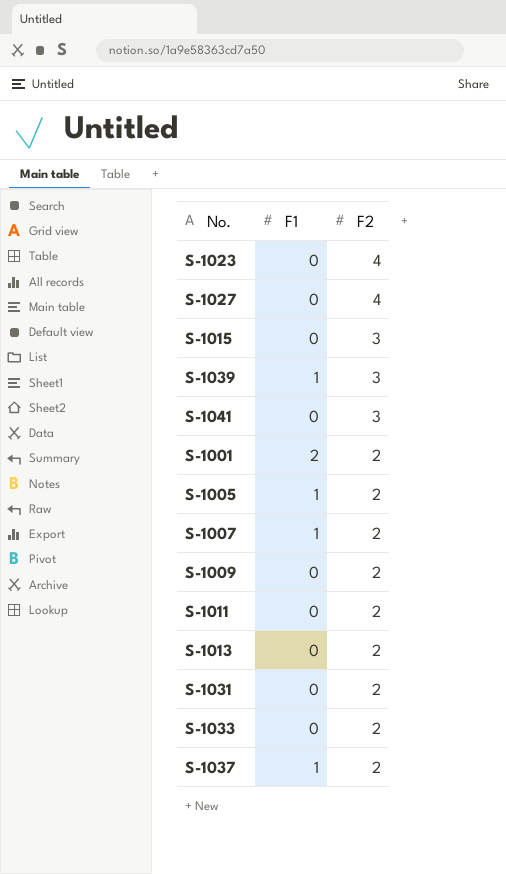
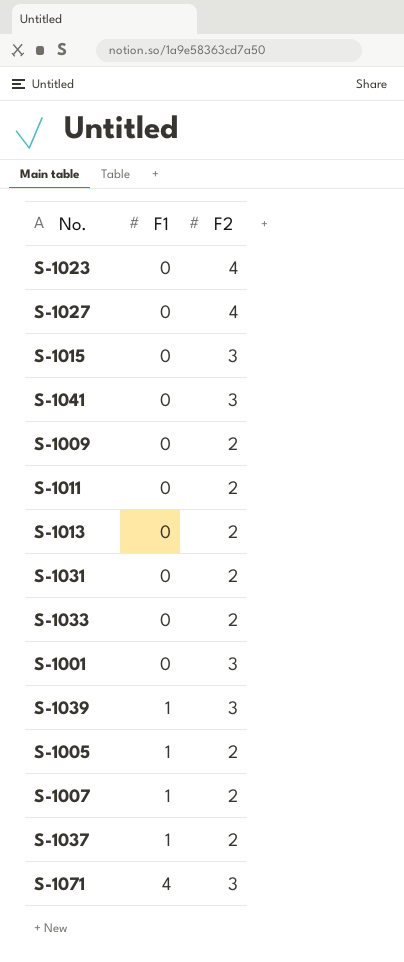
row order: F2 descending -> F1 ascending
S-1001 | F1: 2 -> 0
S-1001 | F2: 2 -> 3
row S-1071: none -> 4 | 3

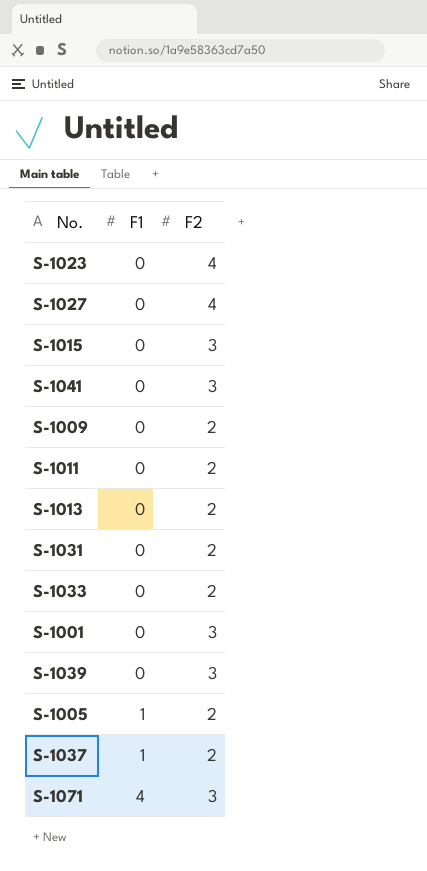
row S-1007: 1 | 2 -> none
S-1039 | F1: 1 -> 0

